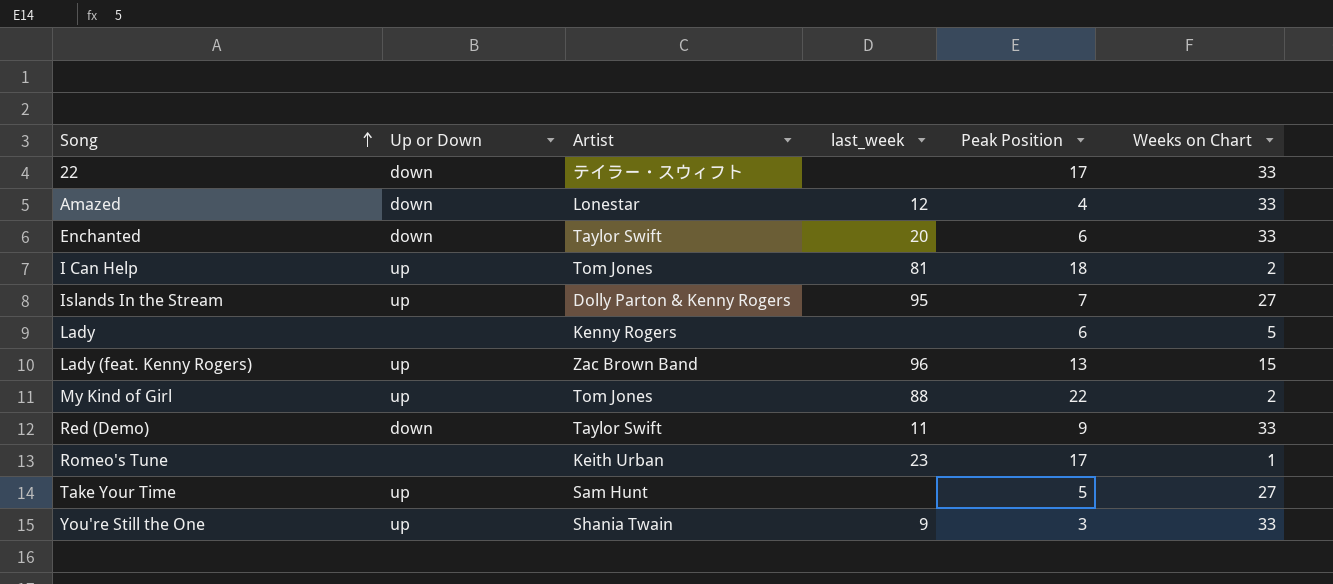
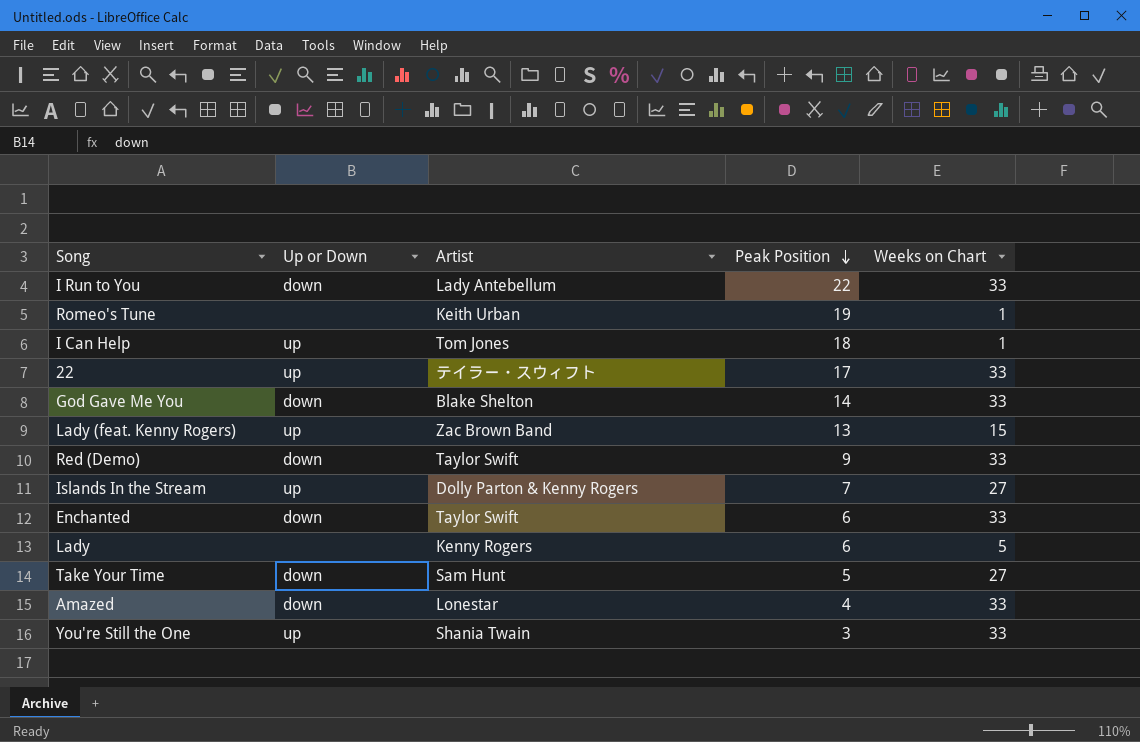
row order: Song ascending -> Peak Position descending
column last_week | position: 4 -> none
row My Kind of Girl: up | Tom Jones | 88 | 22 | 2 -> none
row I Run to You: none -> down | Lady Antebellum | 22 | 33
Romeo's Tune | Peak Position: 17 -> 19
I Can Help | Weeks on Chart: 2 -> 1
22 | Up or Down: down -> up
row God Gave Me You: none -> down | Blake Shelton | 14 | 33
Take Your Time | Up or Down: up -> down

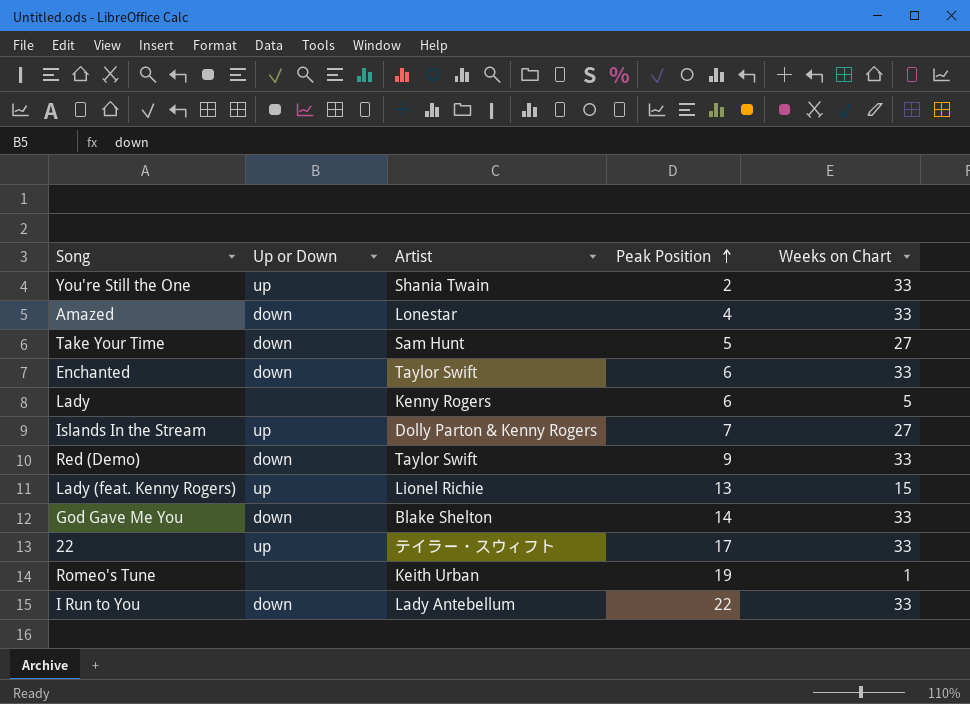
row order: Peak Position descending -> Peak Position ascending
row I Can Help: up | Tom Jones | 18 | 1 -> none
You're Still the One | Peak Position: 3 -> 2
Lady (feat. Kenny Rogers) | Artist: Zac Brown Band -> Lionel Richie

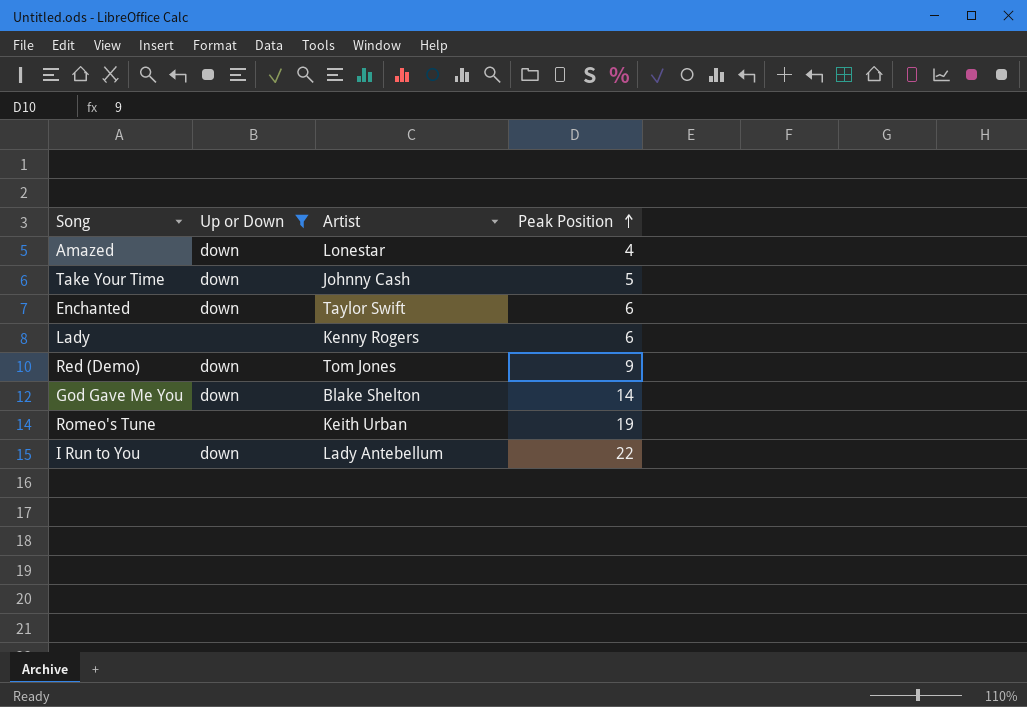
filter: none -> Up or Down != up
column Weeks on Chart | position: 5 -> none
Take Your Time | Artist: Sam Hunt -> Johnny Cash
Red (Demo) | Artist: Taylor Swift -> Tom Jones

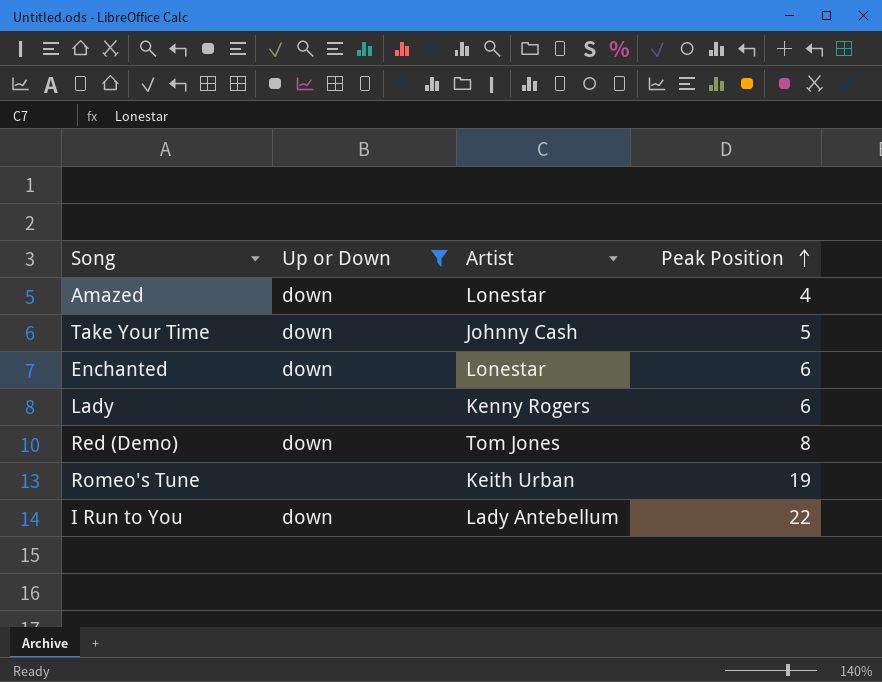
row God Gave Me You: down | Blake Shelton | 14 -> none
Enchanted | Artist: Taylor Swift -> Lonestar
Red (Demo) | Peak Position: 9 -> 8

